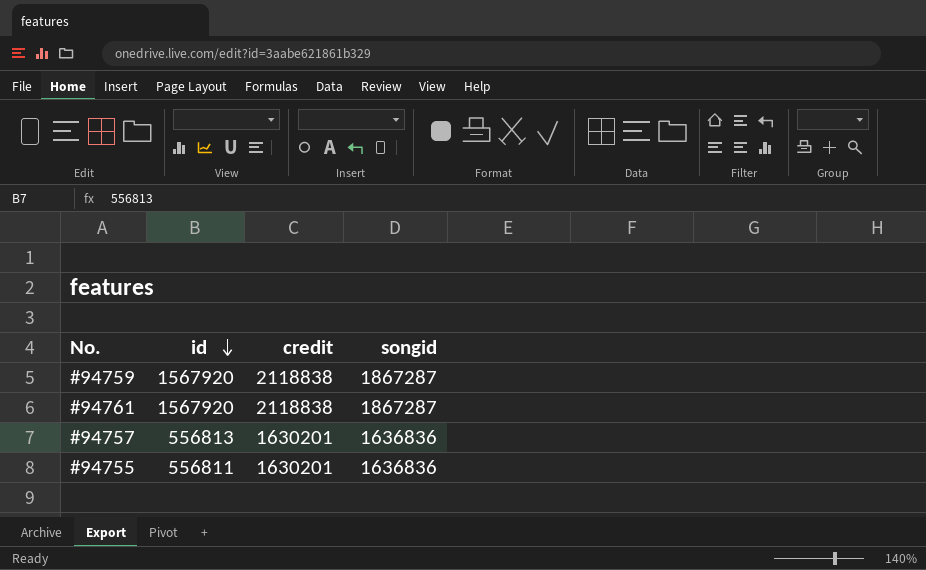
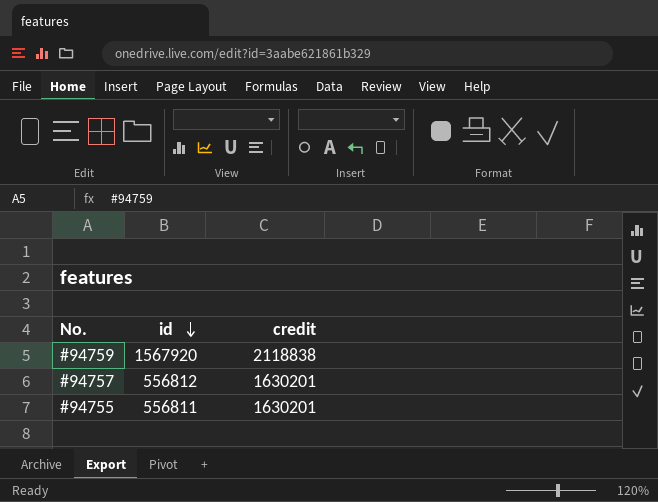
column songid | position: 4 -> none
row #94761: 1567920 | 2118838 | 1867287 -> none
#94757 | id: 556813 -> 556812

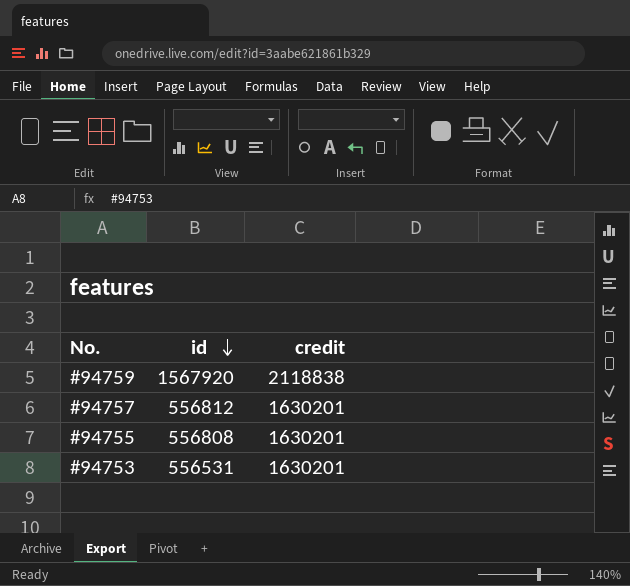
#94755 | id: 556811 -> 556808
row #94753: none -> 556531 | 1630201

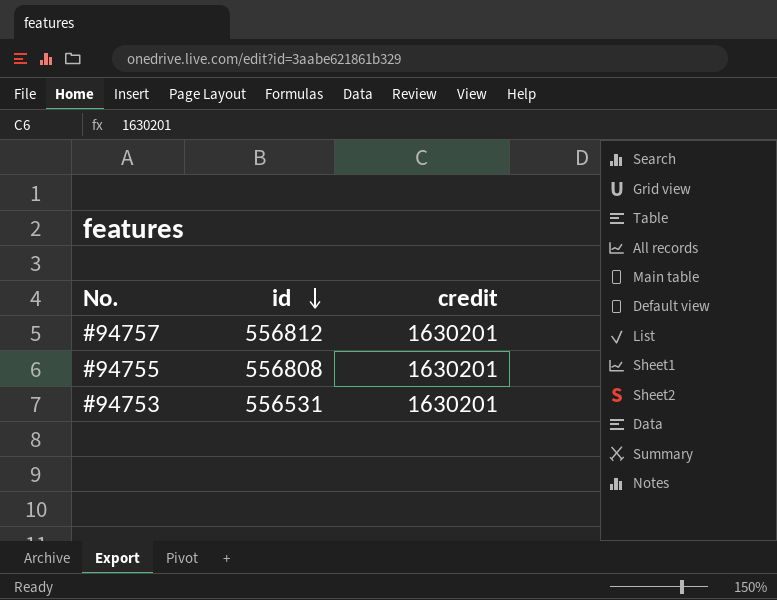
row #94759: 1567920 | 2118838 -> none

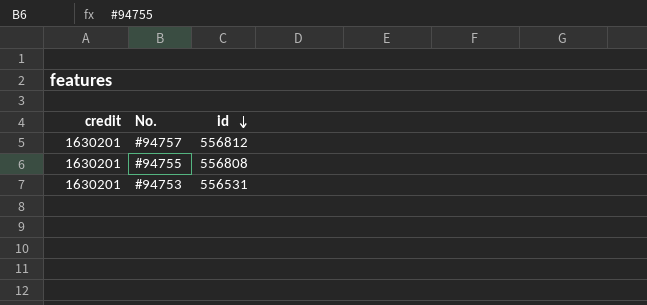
column credit | position: 3 -> 1

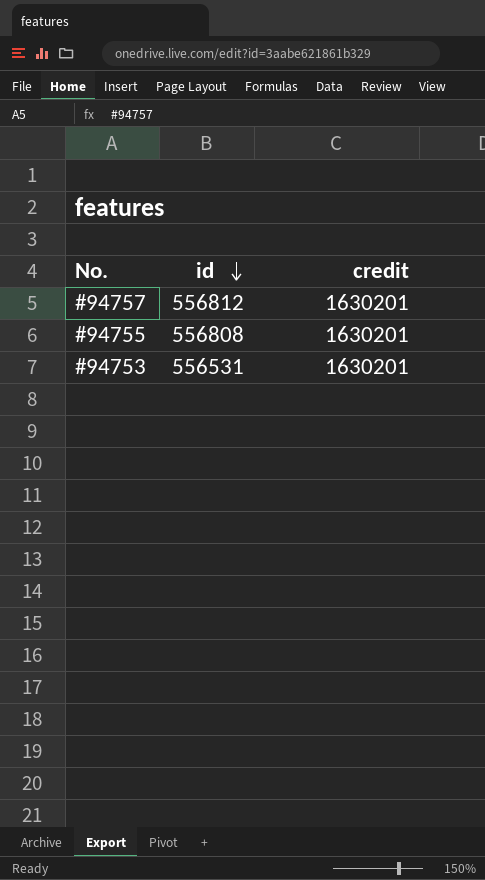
column credit | position: 1 -> 3

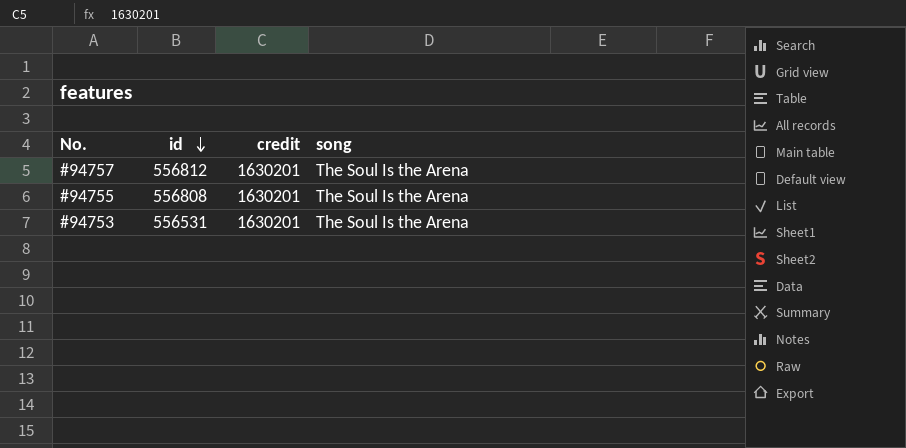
column song | position: none -> 4

